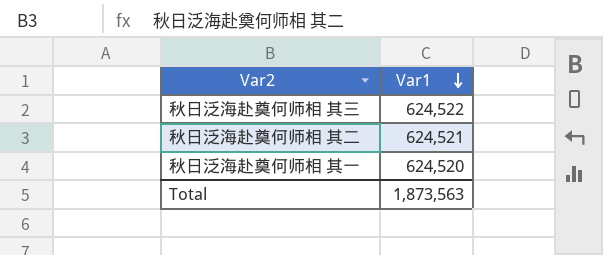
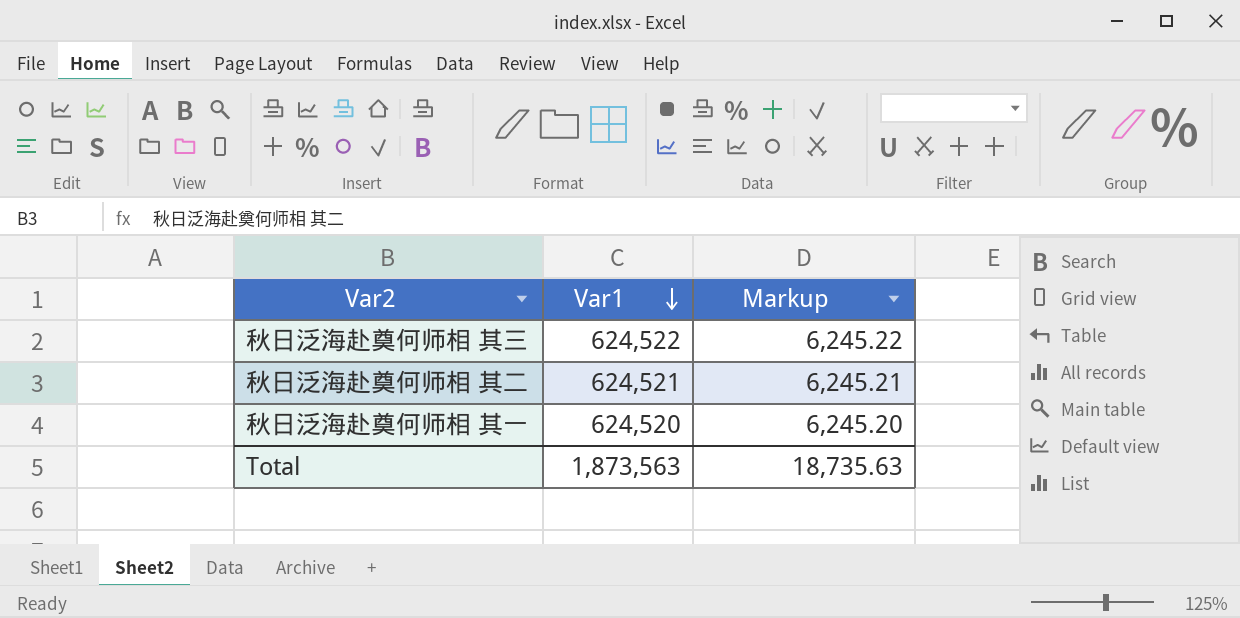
column Markup | formula: none -> [Var1] * 0.01

